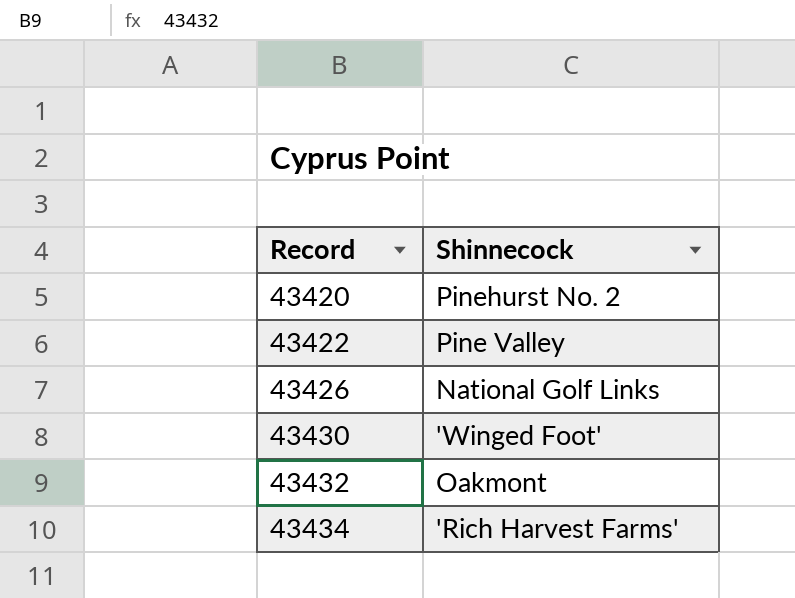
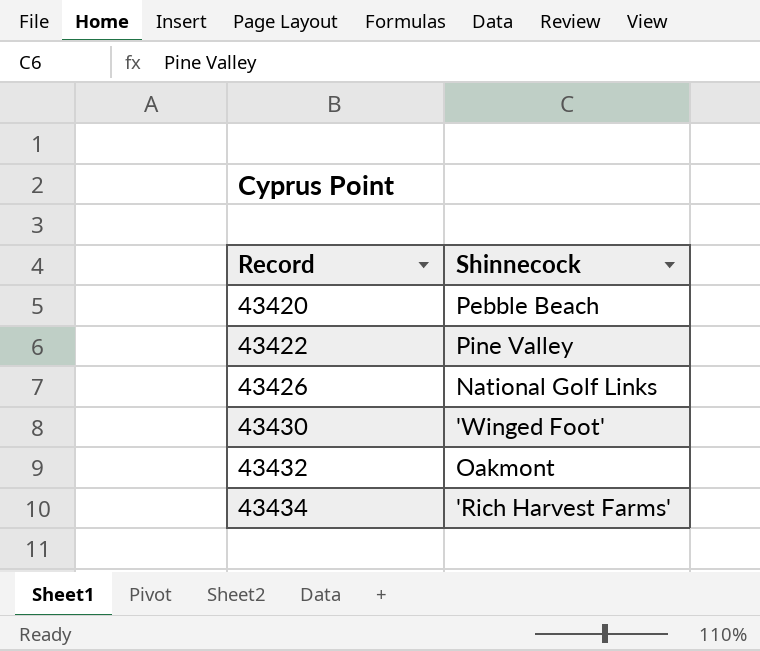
43420 | Shinnecock: Pinehurst No. 2 -> Pebble Beach

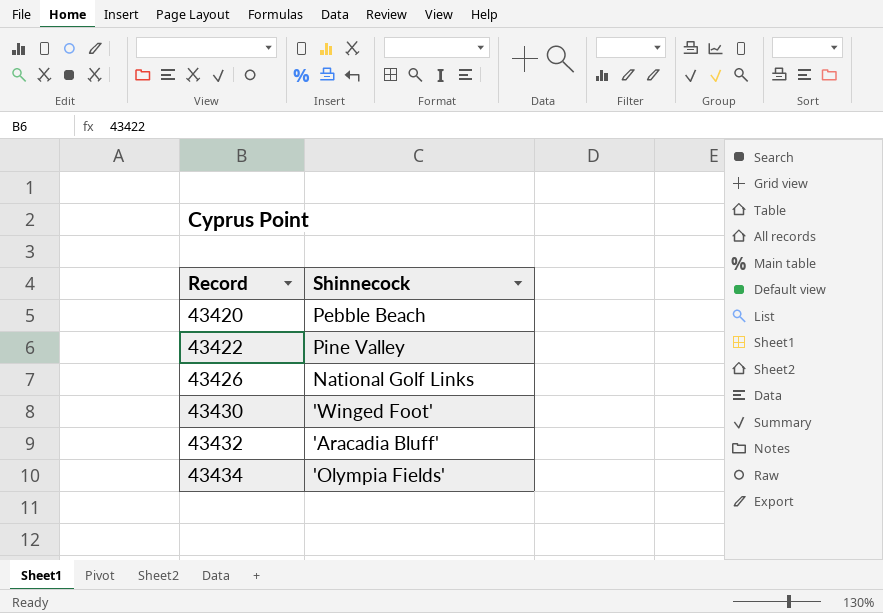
43432 | Shinnecock: Oakmont -> 'Aracadia Bluff'
43434 | Shinnecock: 'Rich Harvest Farms' -> 'Olympia Fields'

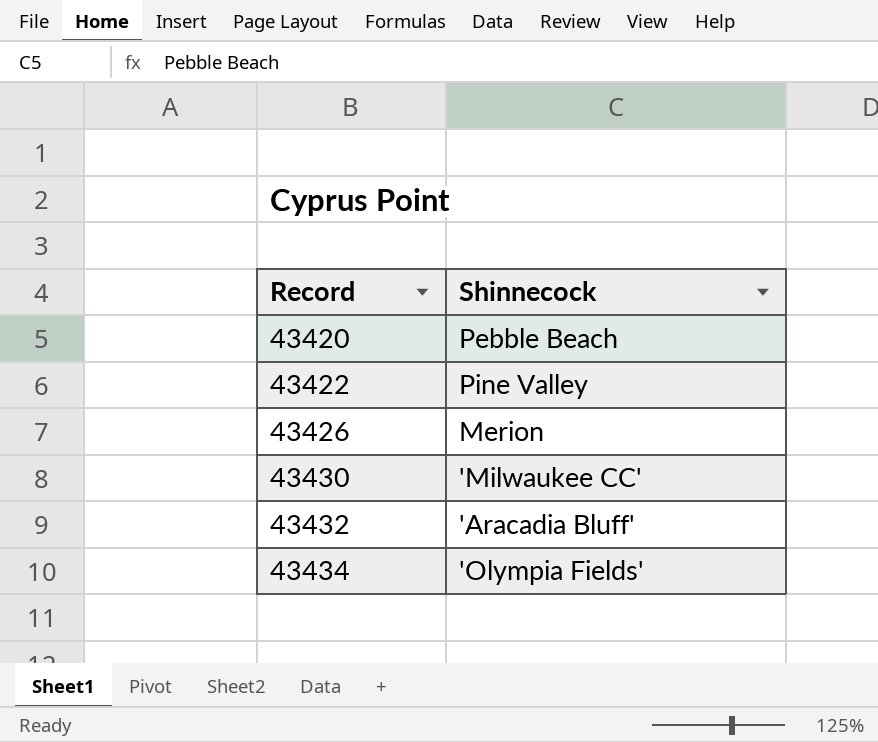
43426 | Shinnecock: National Golf Links -> Merion
43430 | Shinnecock: 'Winged Foot' -> 'Milwaukee CC'

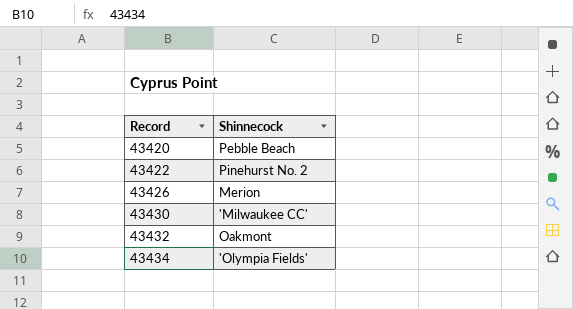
43422 | Shinnecock: Pine Valley -> Pinehurst No. 2
43432 | Shinnecock: 'Aracadia Bluff' -> Oakmont

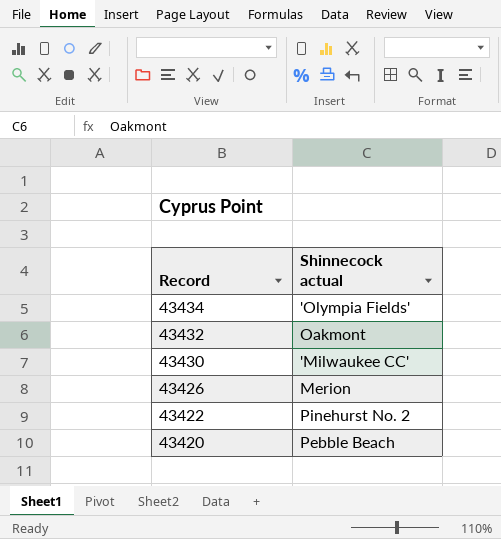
row order: Record ascending -> Record descending
column name: Shinnecock -> Shinnecock actual

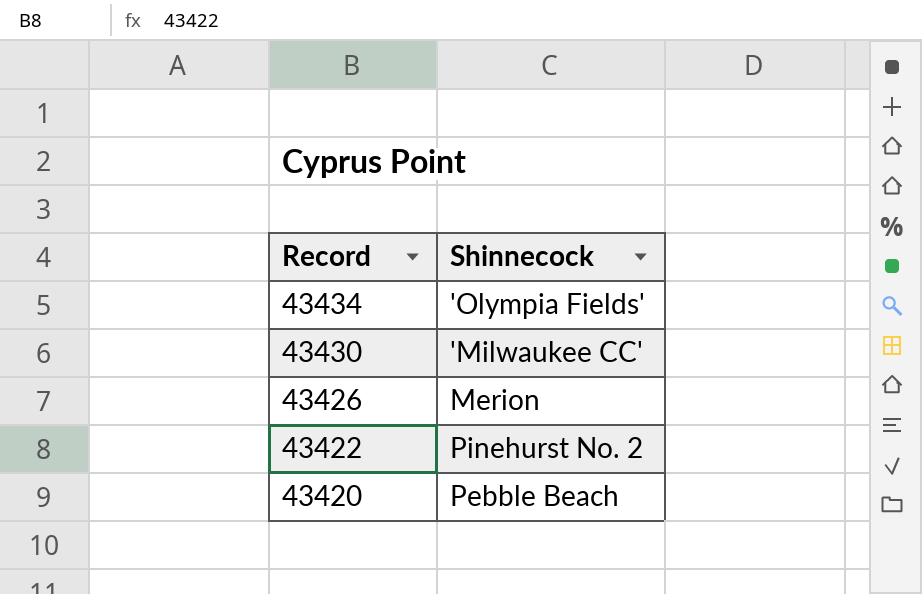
column name: Shinnecock actual -> Shinnecock
row 43432: Oakmont -> none

